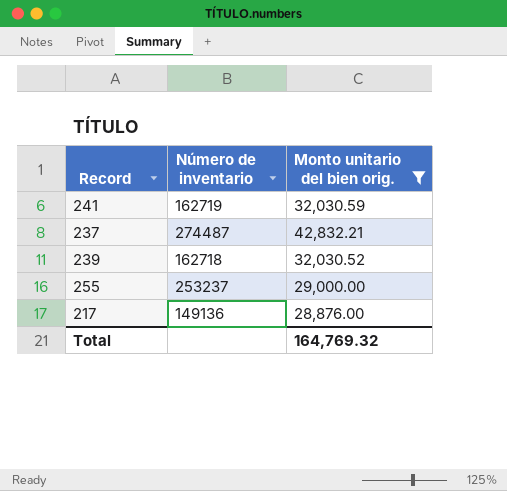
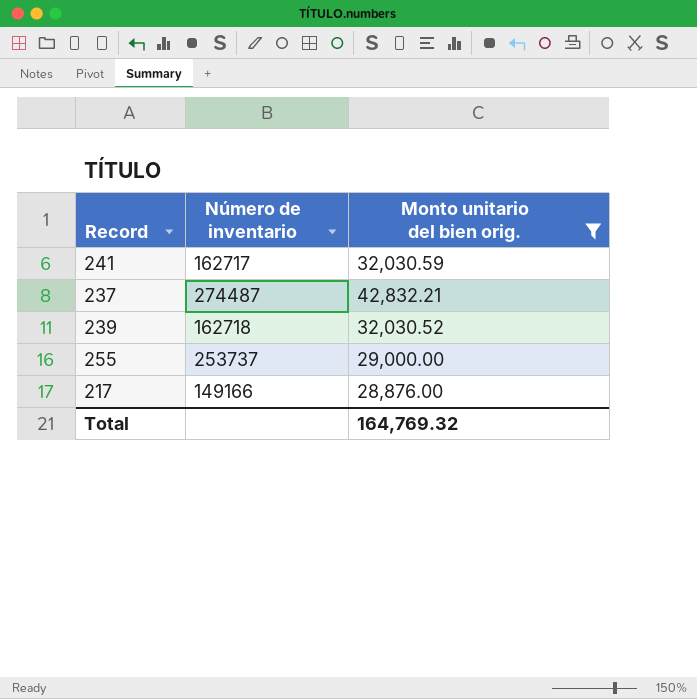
241 | Número de inventario: 162719 -> 162717
255 | Número de inventario: 253237 -> 253737
217 | Número de inventario: 149136 -> 149166

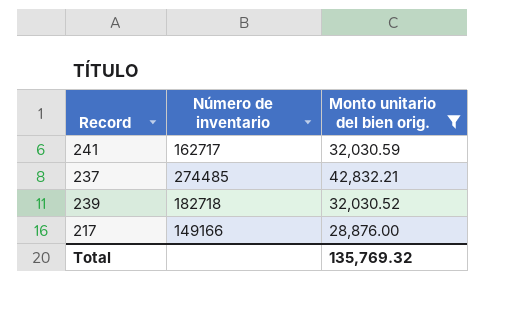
row 255: 253737 | 29,000.00 -> none
237 | Número de inventario: 274487 -> 274485
239 | Número de inventario: 162718 -> 182718
Total | Monto unitario del bien orig.: 164,769.32 -> 135,769.32

